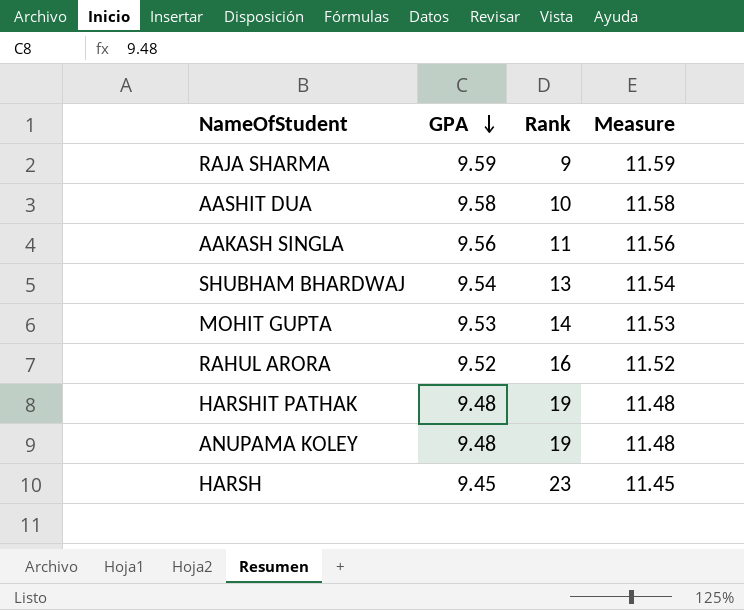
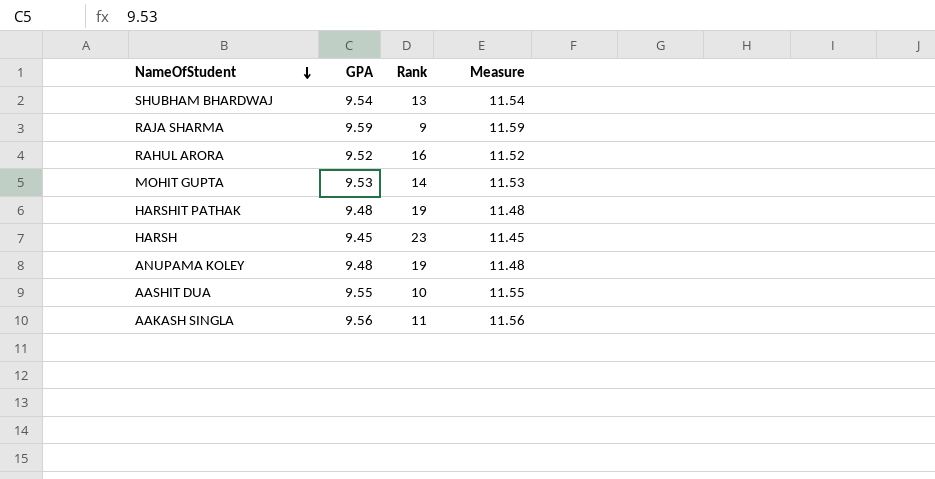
row order: GPA descending -> NameOfStudent descending
AASHIT DUA | GPA: 9.58 -> 9.55
AASHIT DUA | Measure: 11.58 -> 11.55

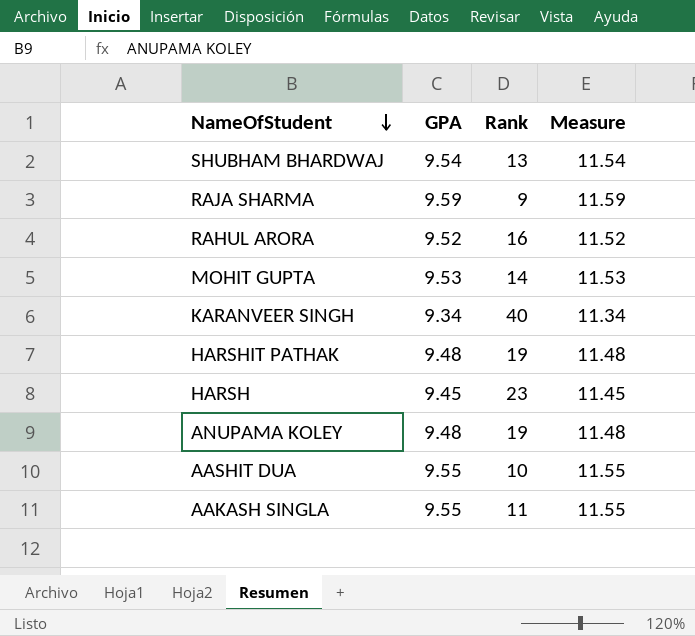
row KARANVEER SINGH: none -> 9.34 | 40 | 11.34
AAKASH SINGLA | GPA: 9.56 -> 9.55
AAKASH SINGLA | Measure: 11.56 -> 11.55

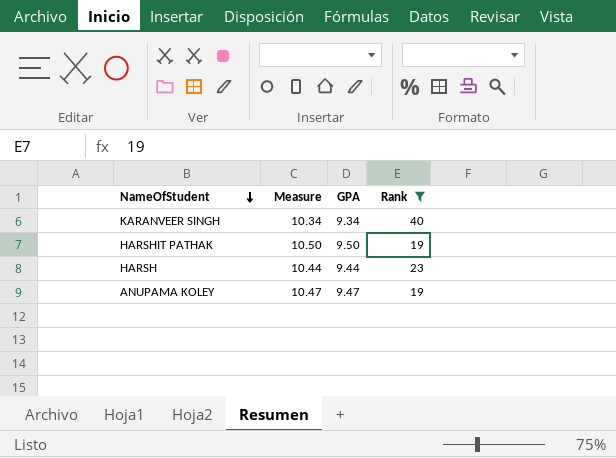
filter: none -> Rank >= 19
column Measure | formula: [GPA] + 2 -> [GPA] + 1
column Measure | position: 4 -> 2
HARSHIT PATHAK | GPA: 9.48 -> 9.50
HARSH | GPA: 9.45 -> 9.44
ANUPAMA KOLEY | GPA: 9.48 -> 9.47

